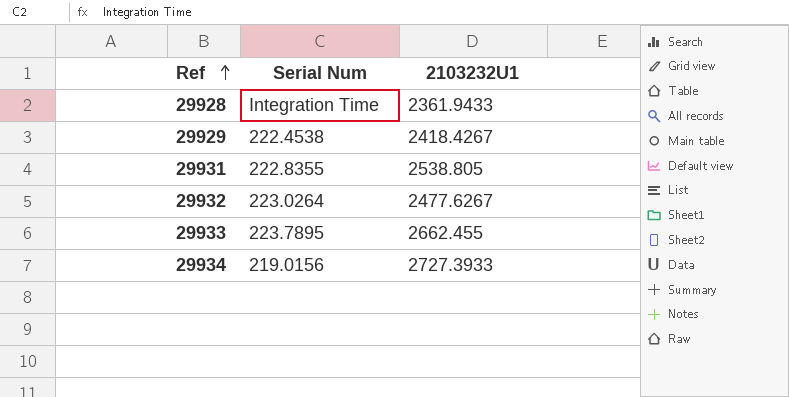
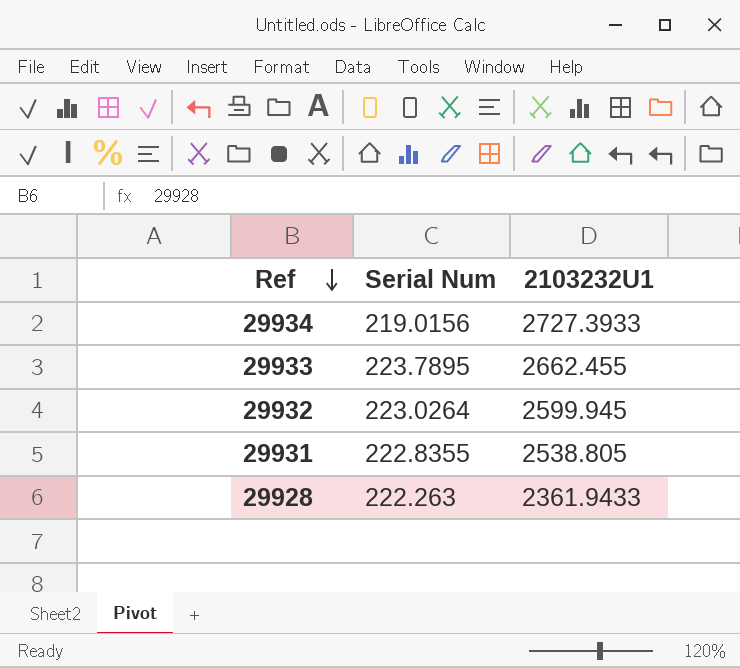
row order: Ref ascending -> Ref descending
row 29929: 222.4538 | 2418.4267 -> none
29932 | 2103232U1: 2477.6267 -> 2599.945
29928 | Serial Num: Integration Time -> 222.263

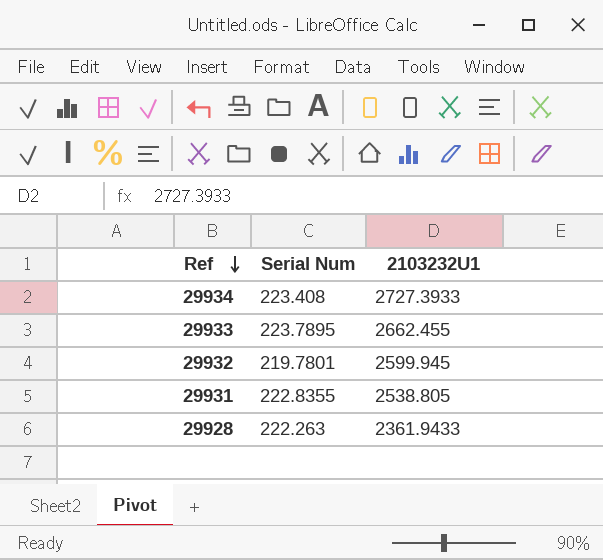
29934 | Serial Num: 219.0156 -> 223.408
29932 | Serial Num: 223.0264 -> 219.7801

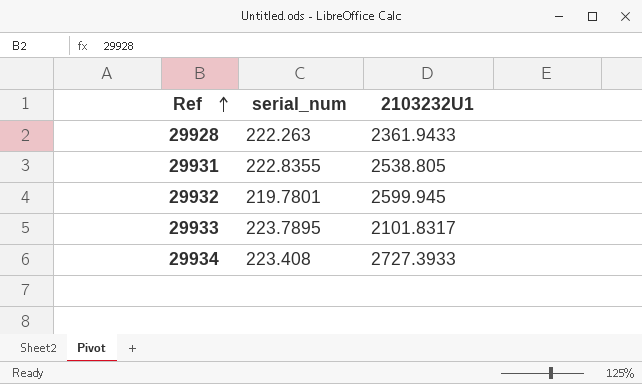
row order: Ref descending -> Ref ascending
column name: Serial Num -> serial_num
29933 | 2103232U1: 2662.455 -> 2101.8317

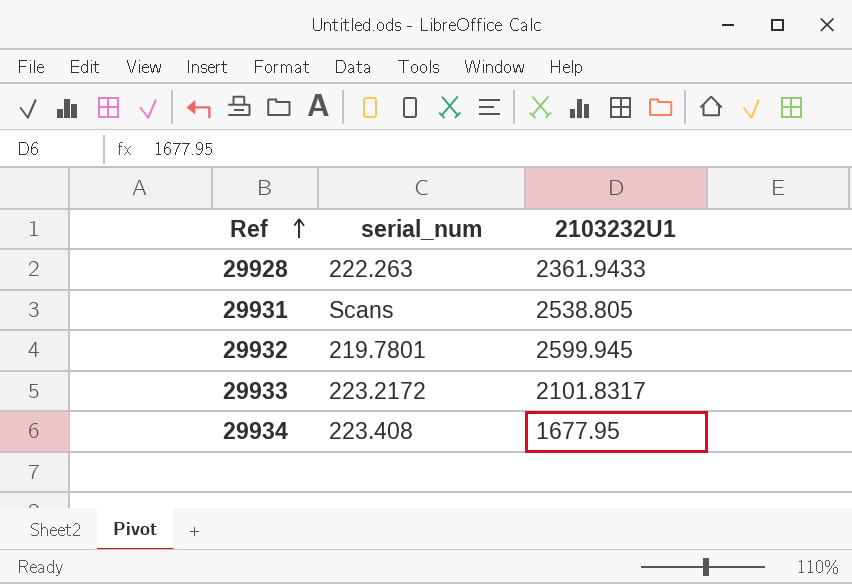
29931 | serial_num: 222.8355 -> Scans
29933 | serial_num: 223.7895 -> 223.2172
29934 | 2103232U1: 2727.3933 -> 1677.95

